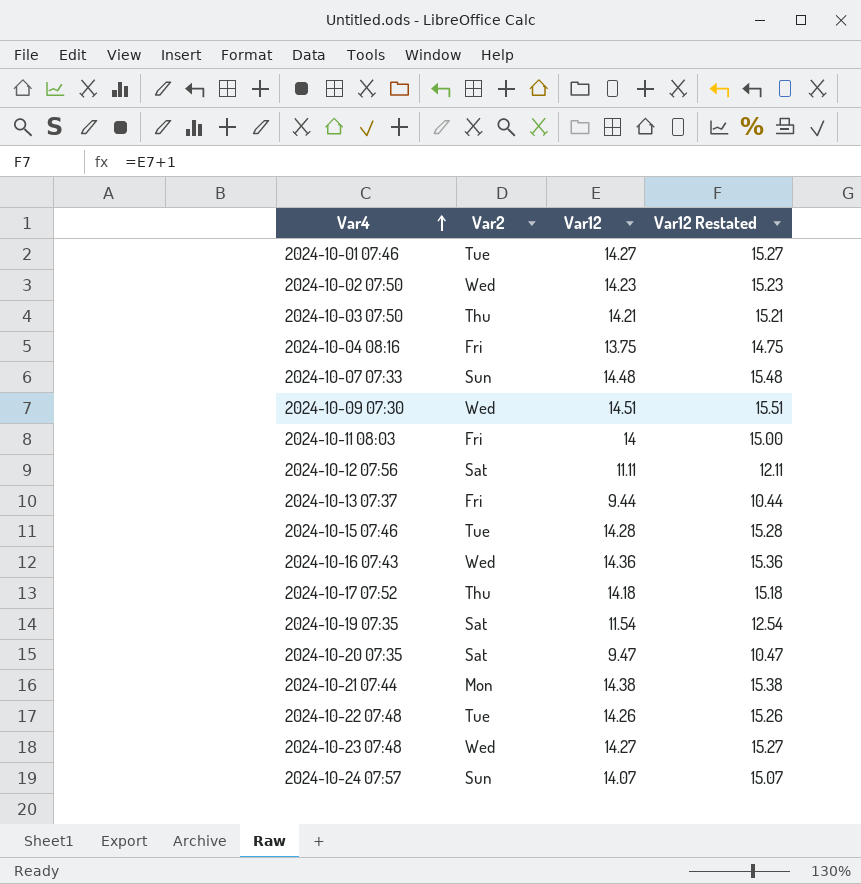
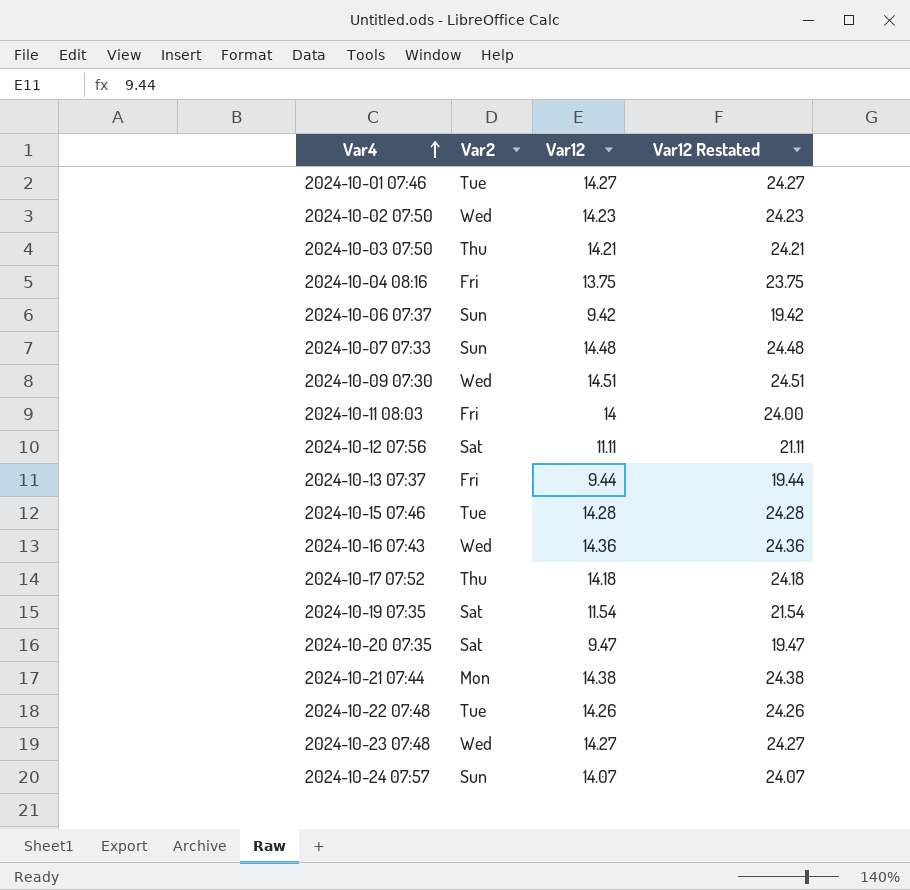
column Var12 Restated | formula: [Var12] + 1 -> [Var12] + 10
row 2024-10-06 07:37: none -> Sun | 9.42 | 19.42

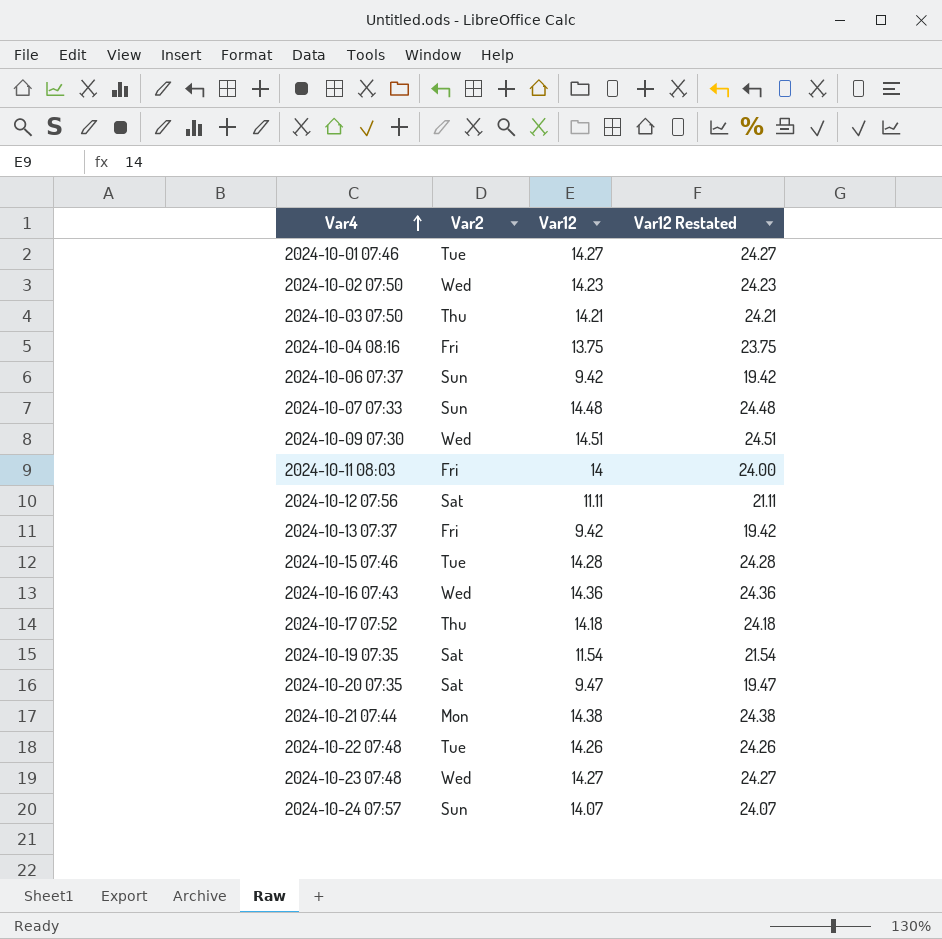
2024-10-13 07:37 | Var12: 9.44 -> 9.42
2024-10-13 07:37 | Var12 Restated: 19.44 -> 19.42

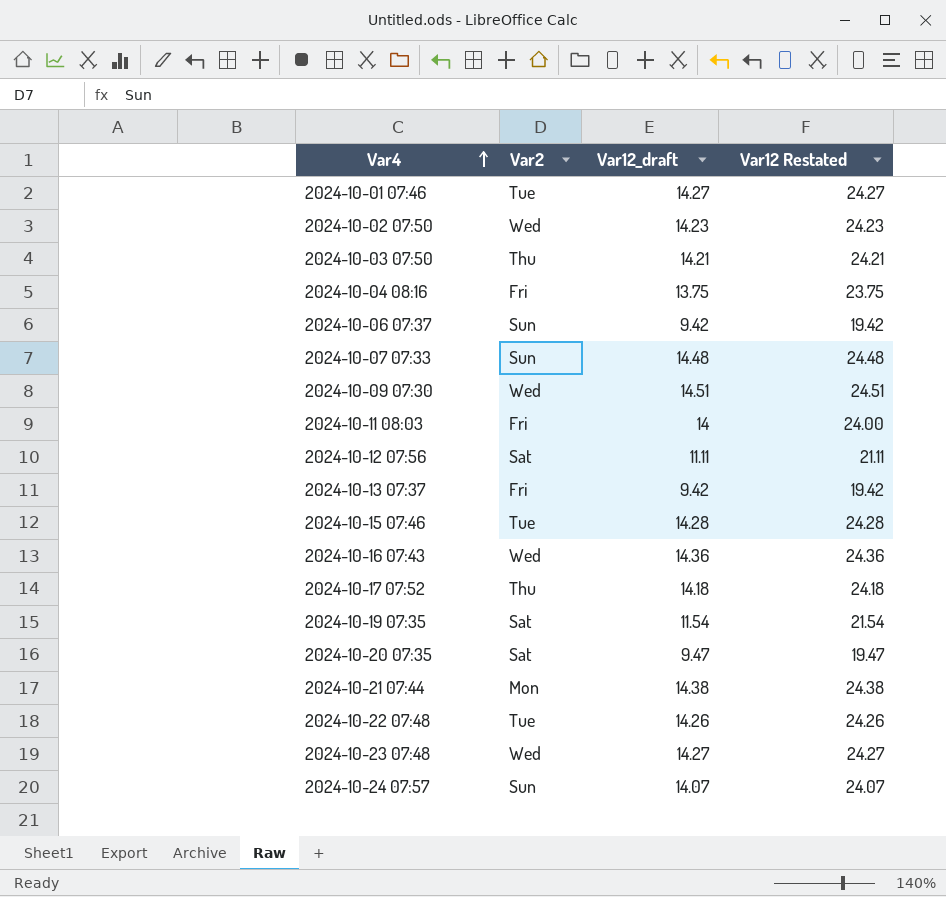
column name: Var12 -> Var12_draft

